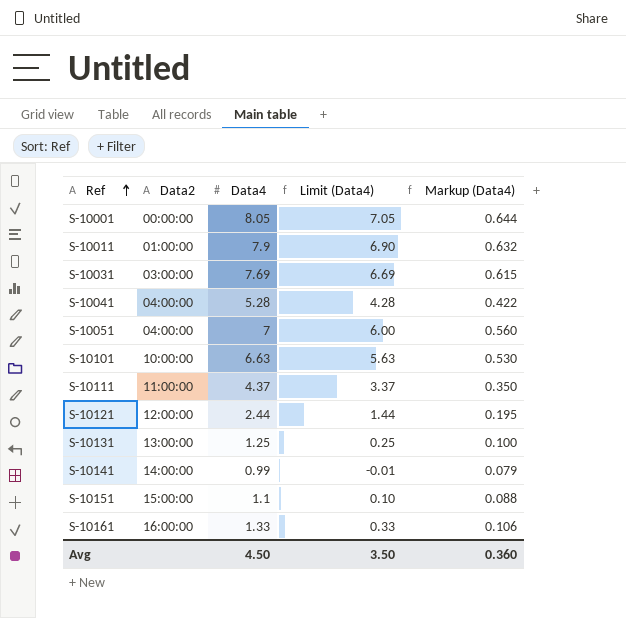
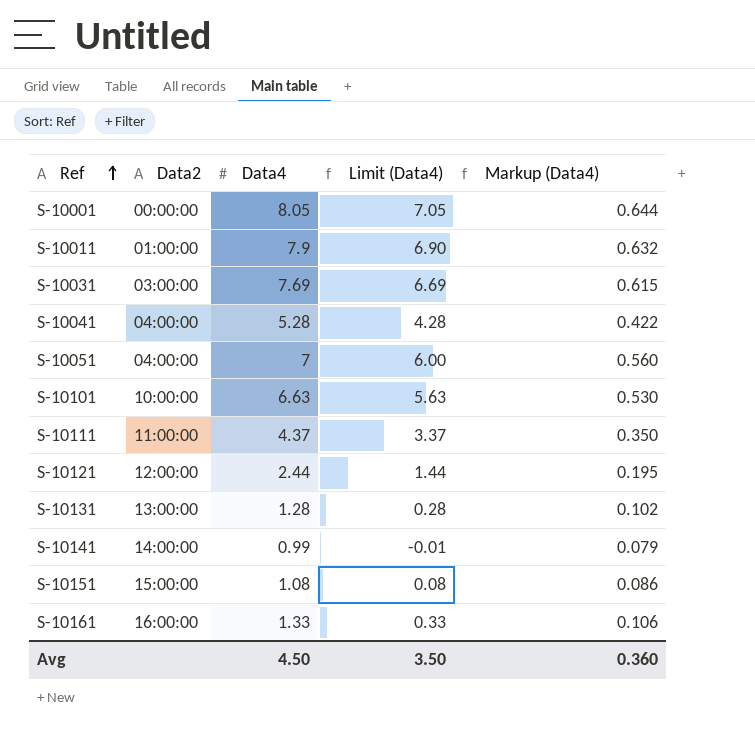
S-10131 | Data4: 1.25 -> 1.28
S-10131 | Limit (Data4): 0.25 -> 0.28
S-10131 | Markup (Data4): 0.100 -> 0.102
S-10151 | Data4: 1.1 -> 1.08
S-10151 | Limit (Data4): 0.10 -> 0.08
S-10151 | Markup (Data4): 0.088 -> 0.086

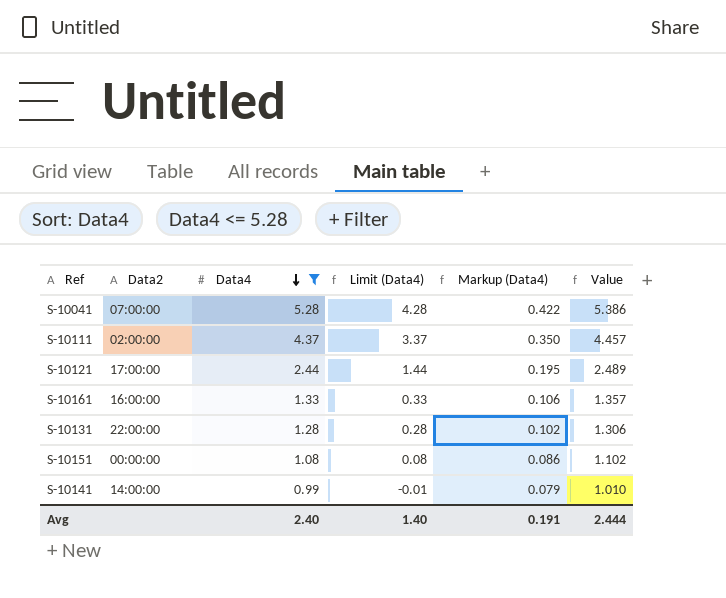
filter: none -> Data4 <= 5.28
row order: Ref ascending -> Data4 descending
column Value | formula: none -> [Data4] * 1.02
S-10041 | Data2: 04:00:00 -> 07:00:00
S-10111 | Data2: 11:00:00 -> 02:00:00
S-10121 | Data2: 12:00:00 -> 17:00:00
S-10131 | Data2: 13:00:00 -> 22:00:00
S-10151 | Data2: 15:00:00 -> 00:00:00
Avg | Data4: 4.50 -> 2.40
Avg | Limit (Data4): 3.50 -> 1.40
Avg | Markup (Data4): 0.360 -> 0.191

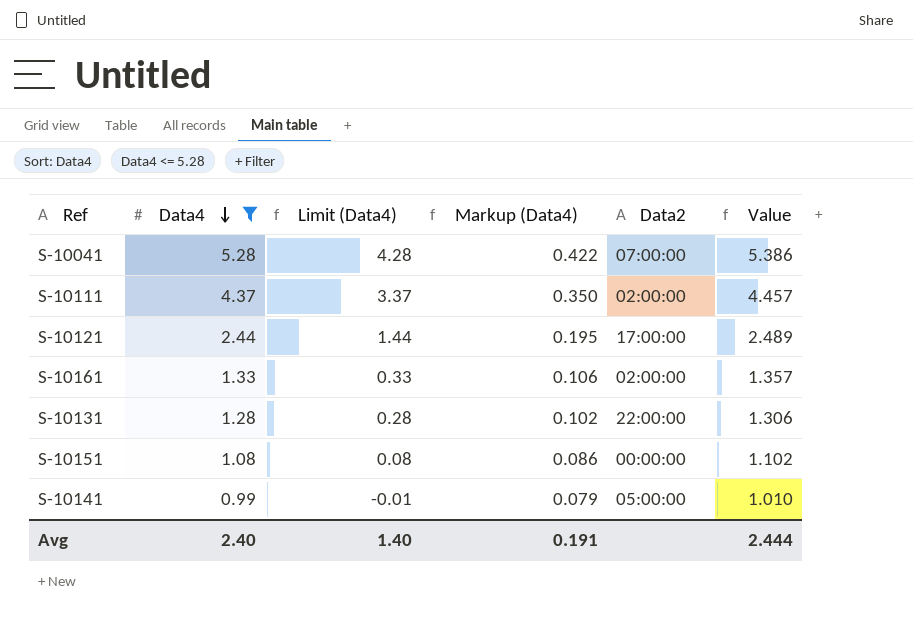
column Data2 | position: 2 -> 5
S-10161 | Data2: 16:00:00 -> 02:00:00
S-10141 | Data2: 14:00:00 -> 05:00:00

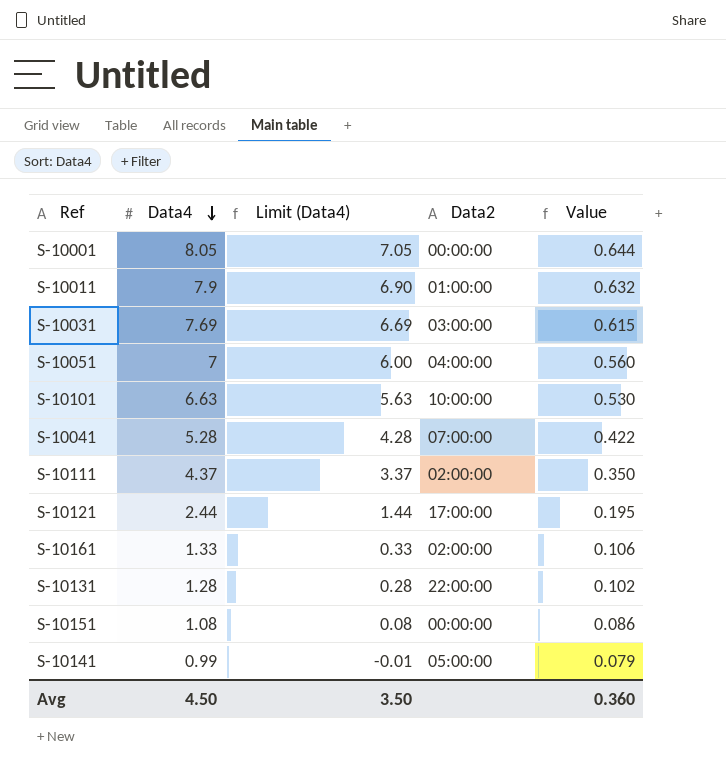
filter: Data4 <= 5.28 -> none
column Markup (Data4) | formula: [Data4] * 0.08 -> none
column Value | formula: [Data4] * 1.02 -> [Data4] * 0.08
Avg | Data4: 2.40 -> 4.50
Avg | Limit (Data4): 1.40 -> 3.50
Avg | Value: 2.444 -> 0.360

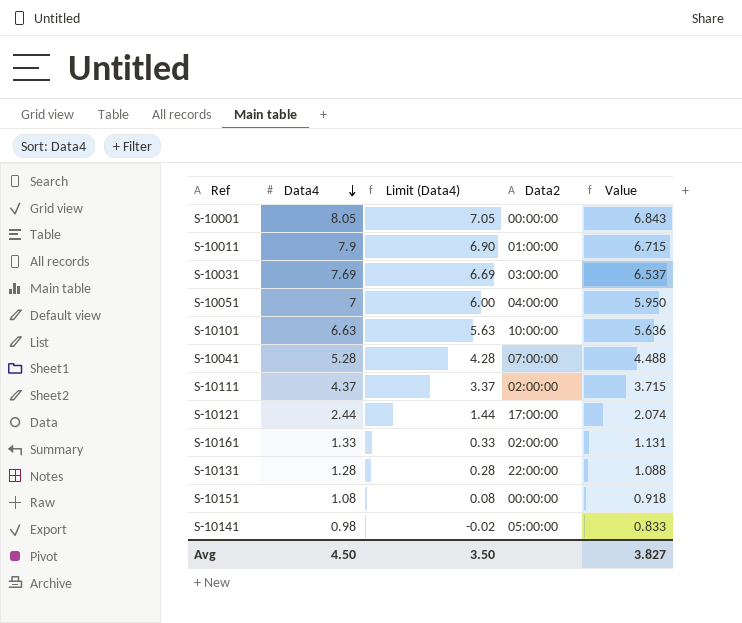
column Value | formula: [Data4] * 0.08 -> [Data4] * 0.85
S-10141 | Data4: 0.99 -> 0.98
S-10141 | Limit (Data4): -0.01 -> -0.02
Avg | Value: 0.360 -> 3.827

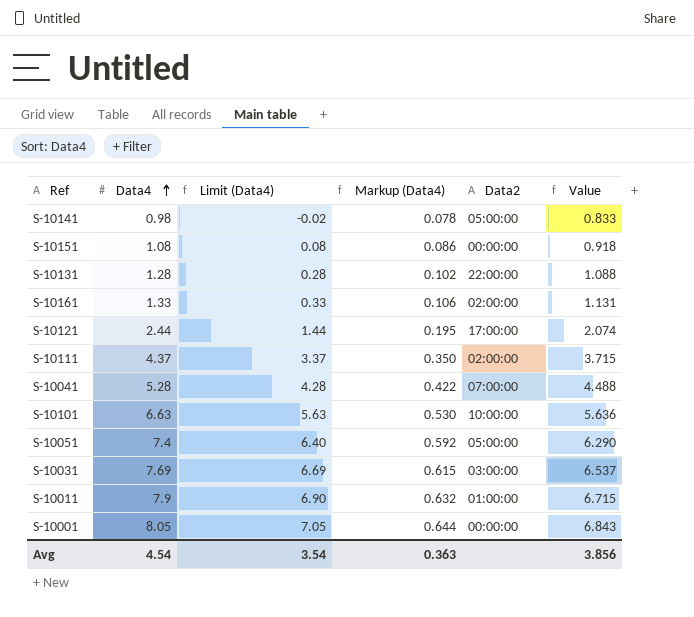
row order: Data4 descending -> Data4 ascending
column Markup (Data4) | formula: none -> [Data4] * 0.08
S-10051 | Data4: 7 -> 7.4
S-10051 | Limit (Data4): 6.00 -> 6.40
S-10051 | Data2: 04:00:00 -> 05:00:00
S-10051 | Value: 5.950 -> 6.290
Avg | Data4: 4.50 -> 4.54
Avg | Limit (Data4): 3.50 -> 3.54
Avg | Value: 3.827 -> 3.856

